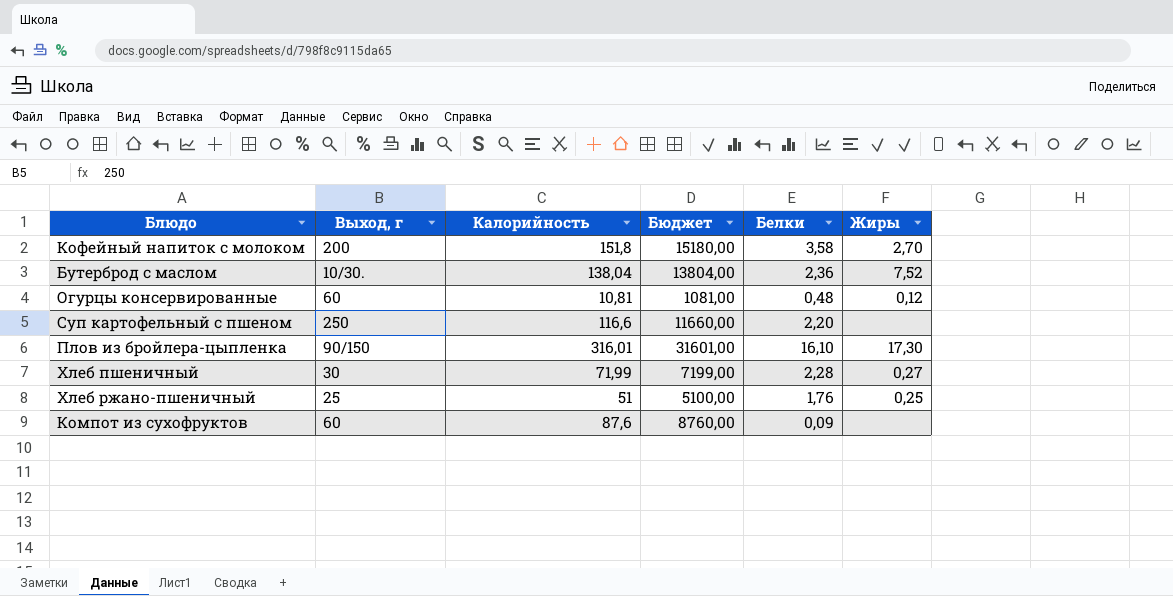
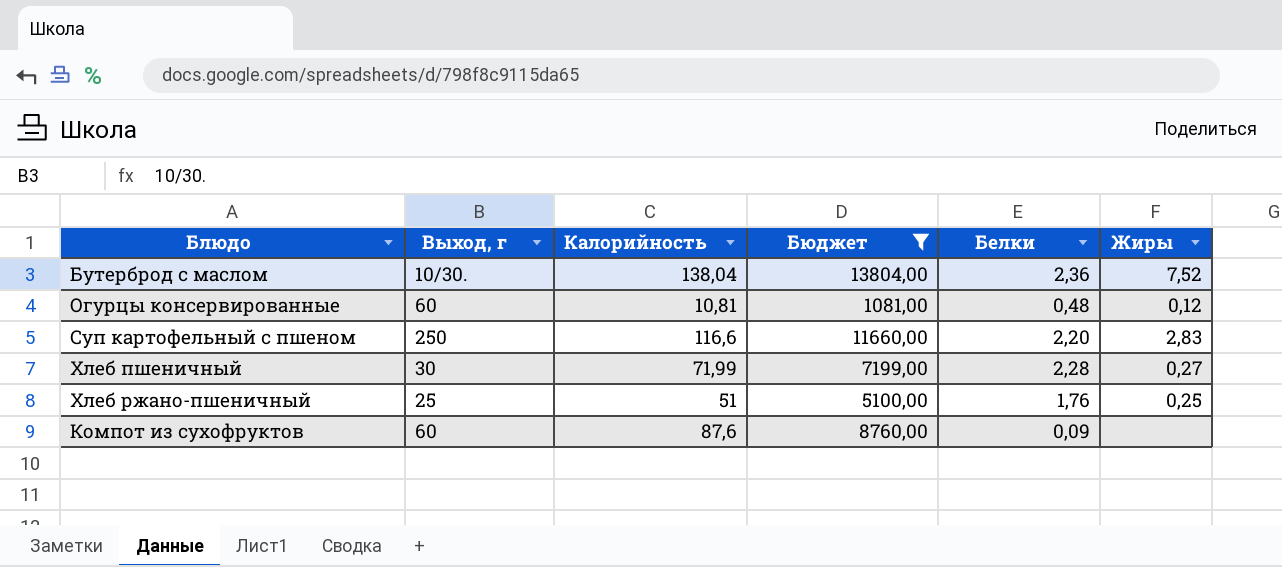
filter: none -> Бюджет <= 13804,00
Суп картофельный с пшеном | Жиры: none -> 2,83

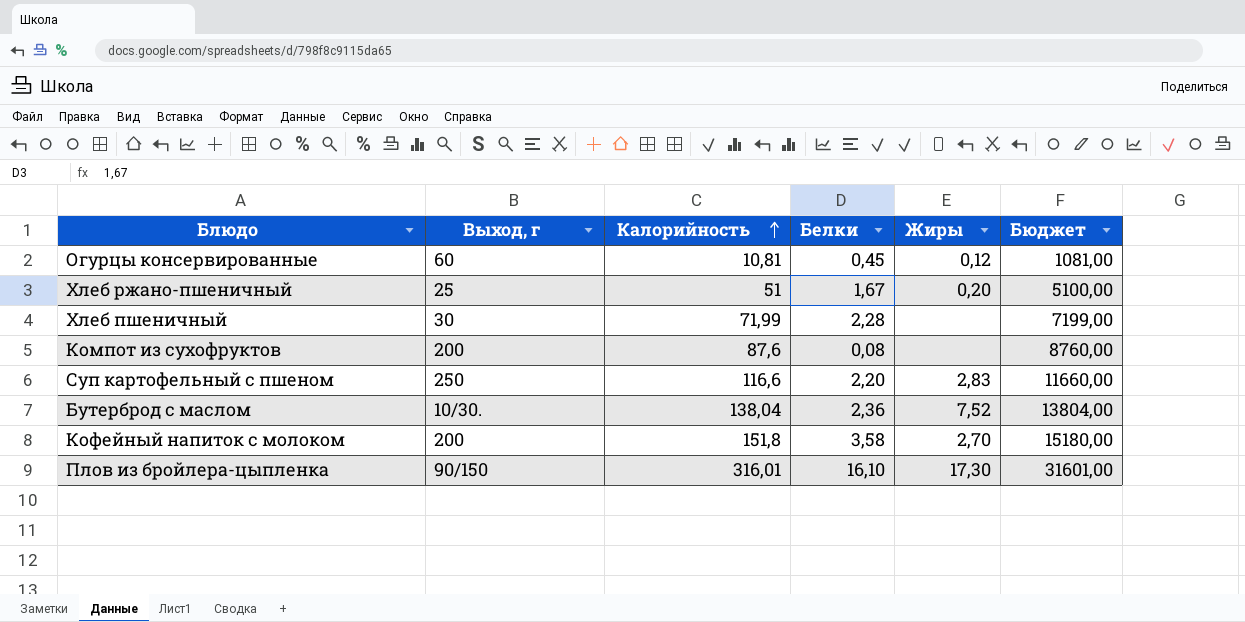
filter: Бюджет <= 13804,00 -> none
row order: none -> Калорийность ascending
column Бюджет | position: 4 -> 6
Огурцы консервированные | Белки: 0,48 -> 0,45
Хлеб ржано-пшеничный | Белки: 1,76 -> 1,67
Хлеб ржано-пшеничный | Жиры: 0,25 -> 0,20
Хлеб пшеничный | Жиры: 0,27 -> none
Компот из сухофруктов | Выход, г: 60 -> 200
Компот из сухофруктов | Белки: 0,09 -> 0,08

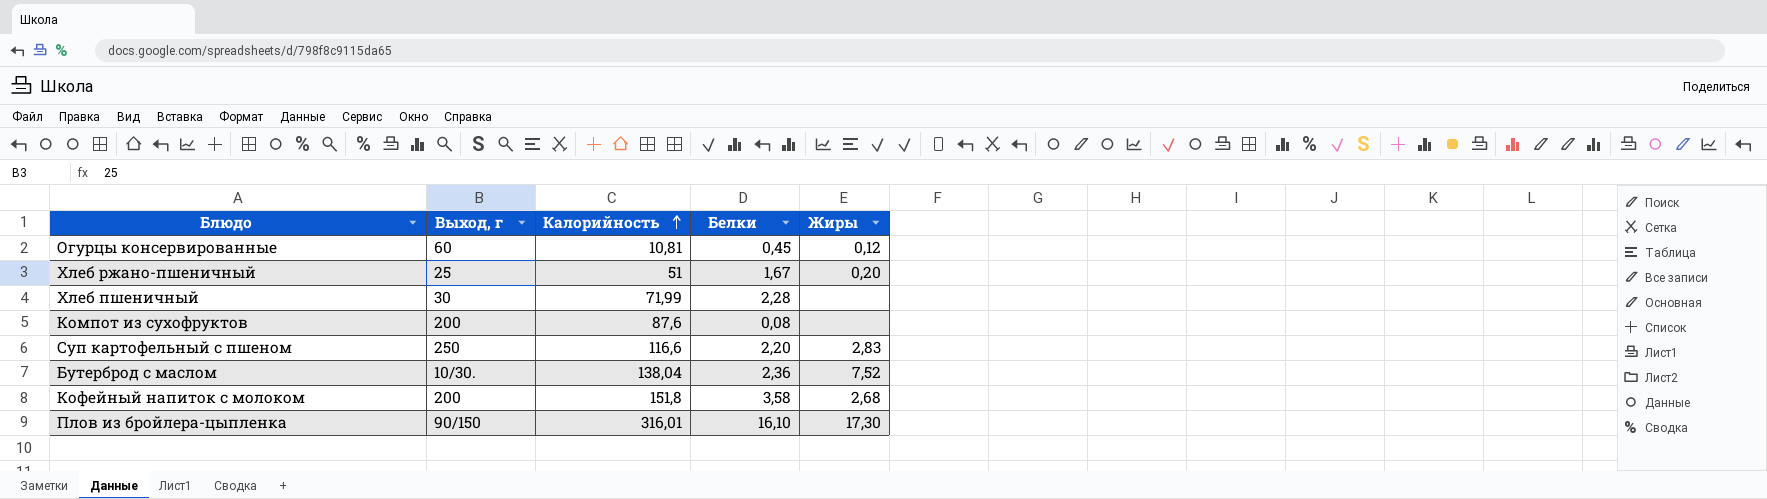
column Бюджет | formula: [Калорийность] * 100 -> none
Кофейный напиток с молоком | Жиры: 2,70 -> 2,68

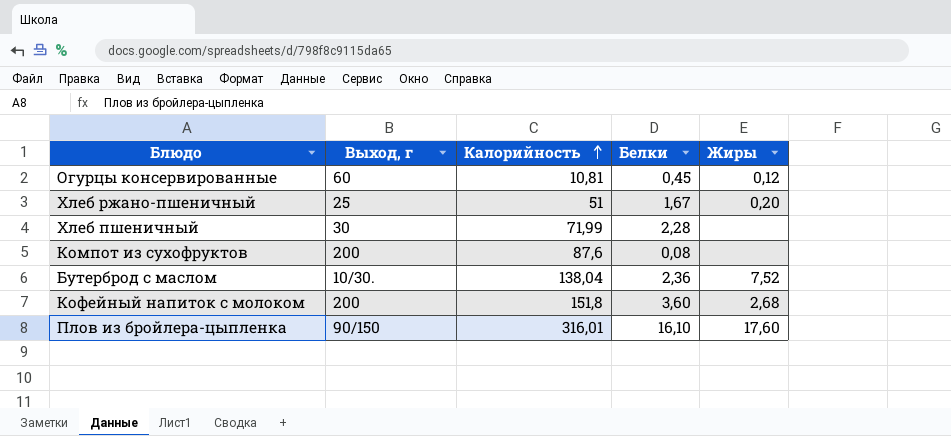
row Суп картофельный с пшеном: 250 | 116,6 | 2,20 | 2,83 -> none
Кофейный напиток с молоком | Белки: 3,58 -> 3,60
Плов из бройлера-цыпленка | Жиры: 17,30 -> 17,60

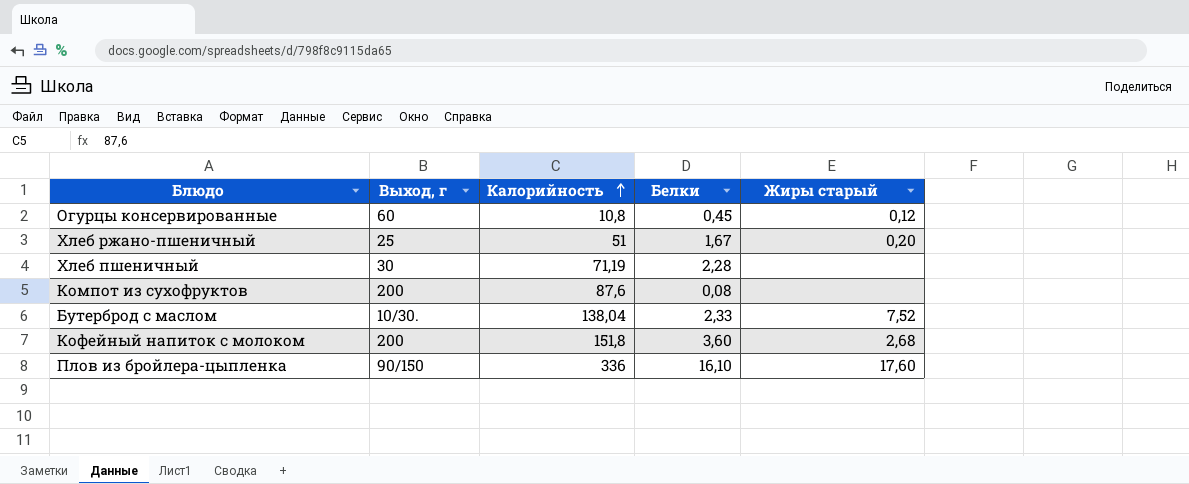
column name: Жиры -> Жиры старый
Огурцы консервированные | Калорийность: 10,81 -> 10,8
Хлеб пшеничный | Калорийность: 71,99 -> 71,19
Бутерброд с маслом | Белки: 2,36 -> 2,33
Плов из бройлера-цыпленка | Калорийность: 316,01 -> 336

